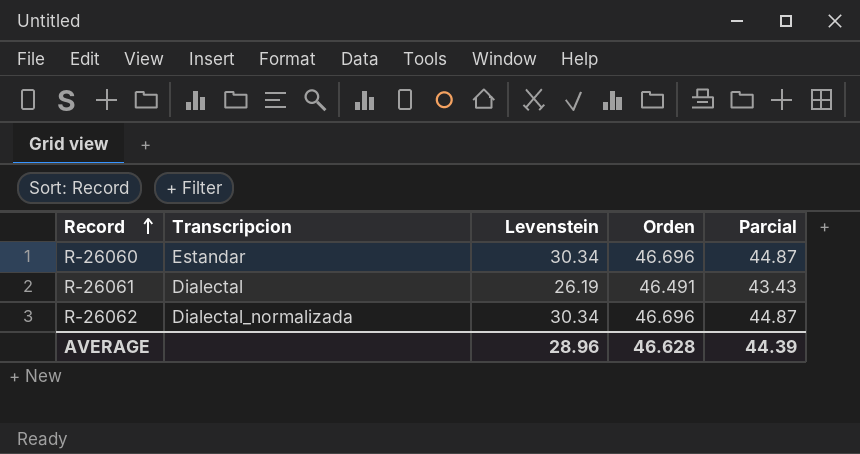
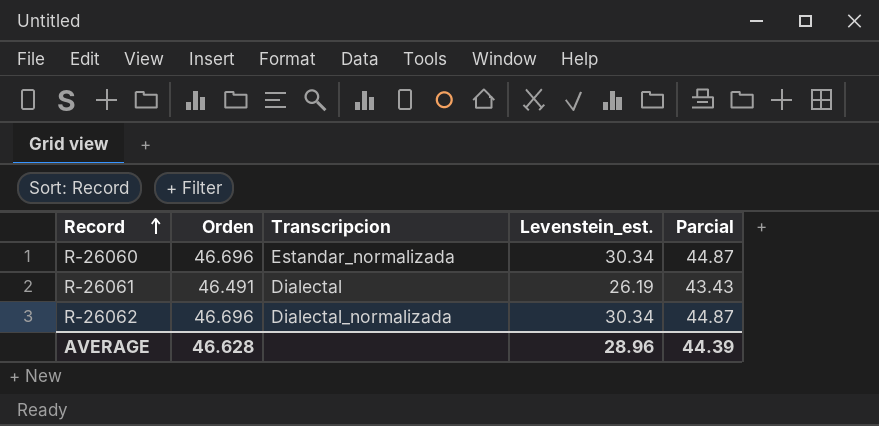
column Orden | position: 4 -> 2
column name: Levenstein -> Levenstein_est.
R-26060 | Transcripcion: Estandar -> Estandar_normalizada

